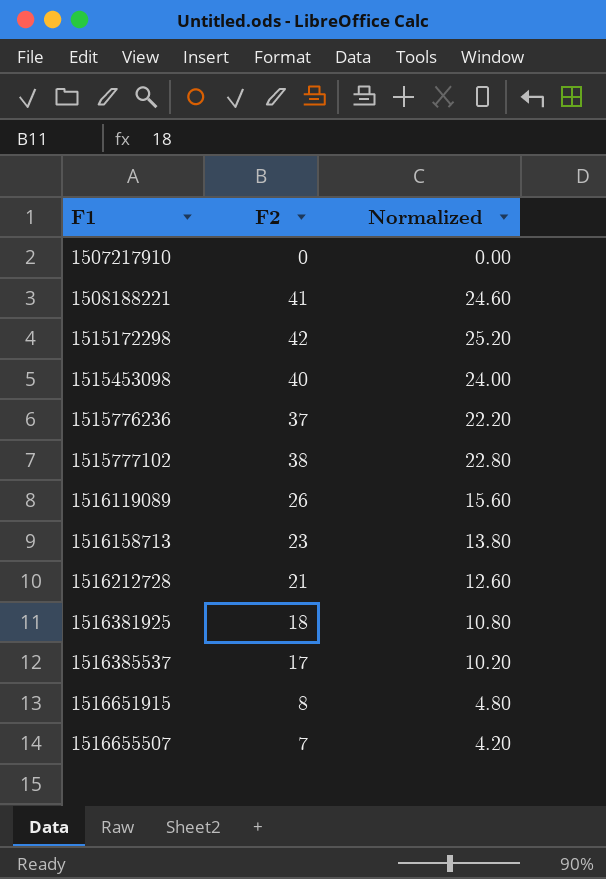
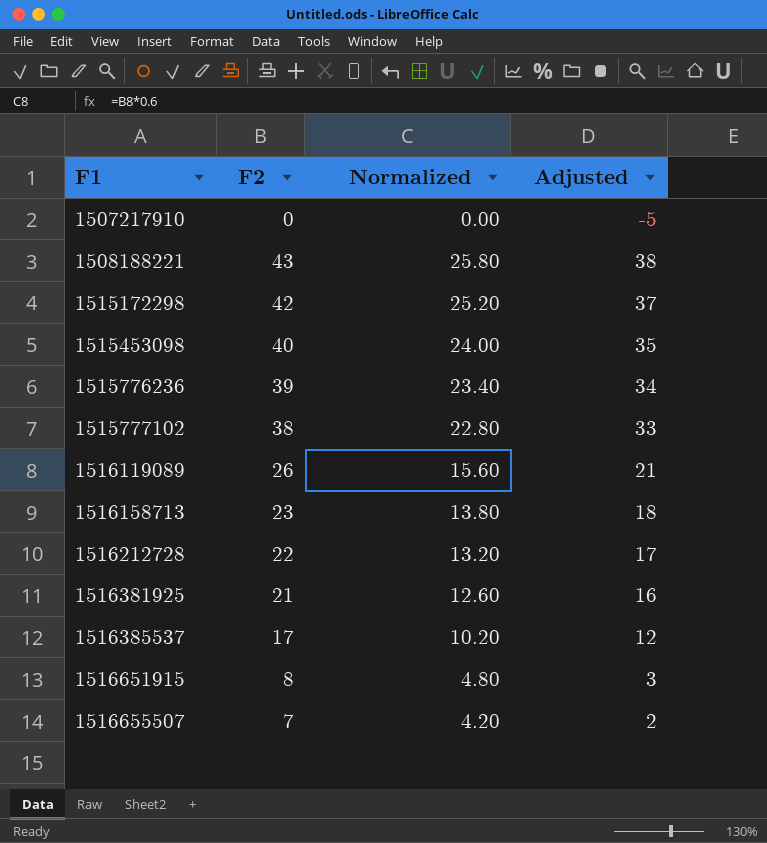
column Adjusted | formula: none -> [F2] - 5
1508188221 | F2: 41 -> 43
1508188221 | Normalized: 24.60 -> 25.80
1515776236 | F2: 37 -> 39
1515776236 | Normalized: 22.20 -> 23.40
1516212728 | F2: 21 -> 22
1516212728 | Normalized: 12.60 -> 13.20
1516381925 | F2: 18 -> 21
1516381925 | Normalized: 10.80 -> 12.60

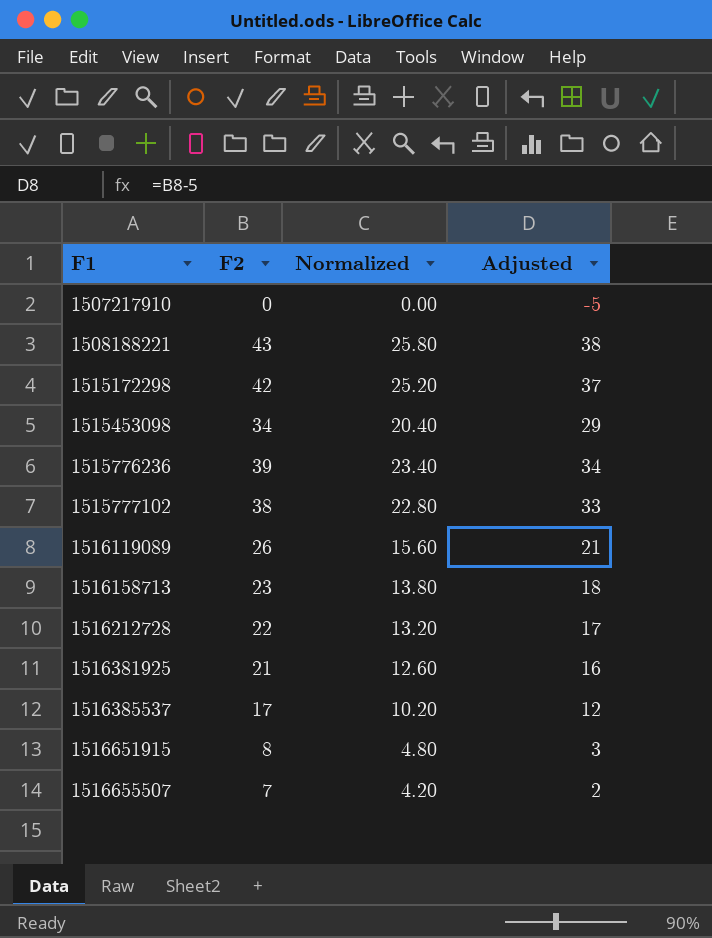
1515453098 | F2: 40 -> 34
1515453098 | Normalized: 24.00 -> 20.40
1515453098 | Adjusted: 35 -> 29

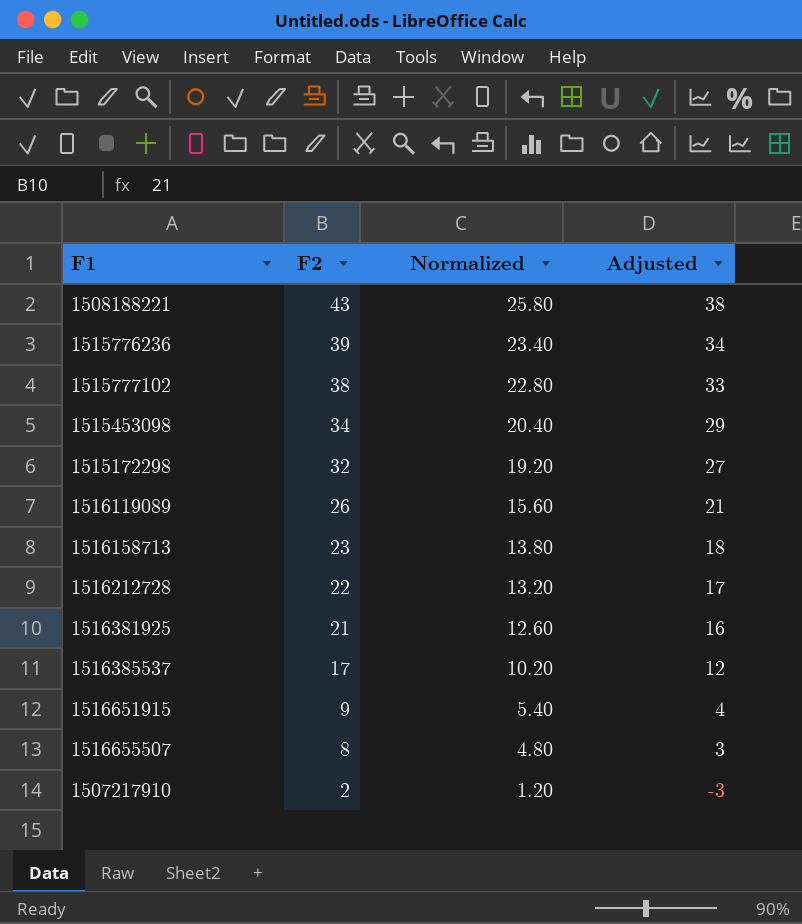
row order: F1 ascending -> F2 descending
1515172298 | F2: 42 -> 32
1515172298 | Normalized: 25.20 -> 19.20
1515172298 | Adjusted: 37 -> 27
1516651915 | F2: 8 -> 9
1516651915 | Normalized: 4.80 -> 5.40
1516651915 | Adjusted: 3 -> 4
1516655507 | F2: 7 -> 8
1516655507 | Normalized: 4.20 -> 4.80
1516655507 | Adjusted: 2 -> 3
1507217910 | F2: 0 -> 2
1507217910 | Normalized: 0.00 -> 1.20
1507217910 | Adjusted: -5 -> -3

